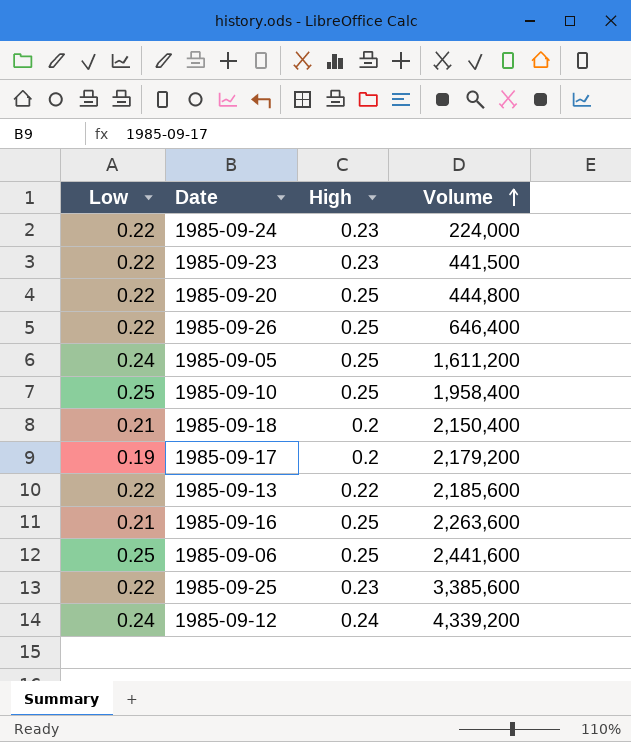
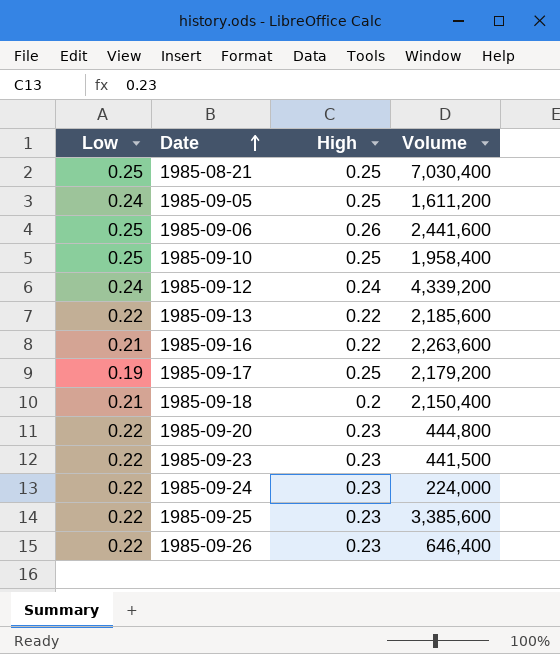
row order: Volume ascending -> Date ascending
row 1985-08-21: none -> 0.25 | 0.25 | 7,030,400
1985-09-06 | High: 0.25 -> 0.26
1985-09-16 | High: 0.25 -> 0.22
1985-09-17 | High: 0.2 -> 0.25
1985-09-20 | High: 0.25 -> 0.23
1985-09-26 | High: 0.25 -> 0.23

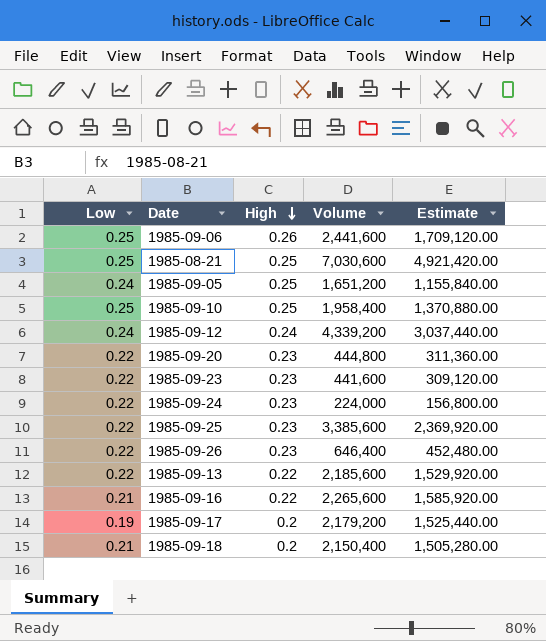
row order: Date ascending -> High descending
column Estimate | formula: none -> [Volume] * 0.7
1985-08-21 | Volume: 7,030,400 -> 7,030,600
1985-09-05 | Volume: 1,611,200 -> 1,651,200
1985-09-23 | Volume: 441,500 -> 441,600
1985-09-16 | Volume: 2,263,600 -> 2,265,600
1985-09-17 | High: 0.25 -> 0.2

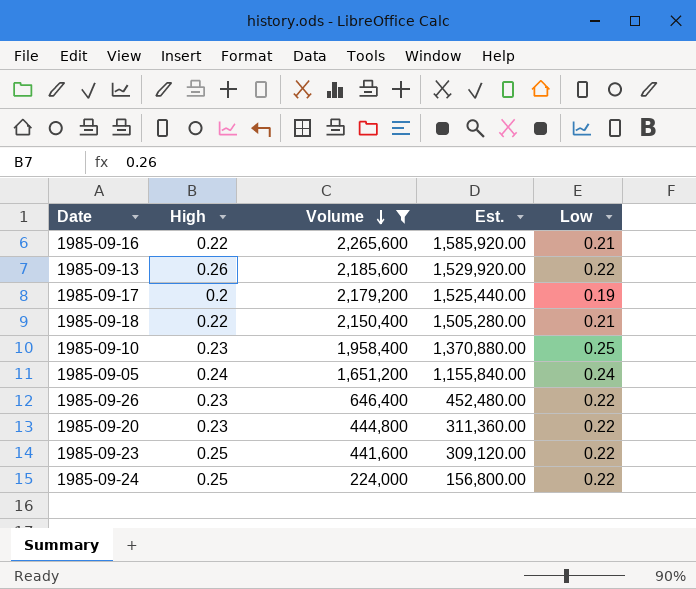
filter: none -> Volume <= 2,265,600
row order: High descending -> Volume descending
column name: Estimate -> Est.
column Low | position: 1 -> 5
1985-09-13 | High: 0.22 -> 0.26
1985-09-18 | High: 0.2 -> 0.22
1985-09-10 | High: 0.25 -> 0.23
1985-09-05 | High: 0.25 -> 0.24
1985-09-23 | High: 0.23 -> 0.25
1985-09-24 | High: 0.23 -> 0.25

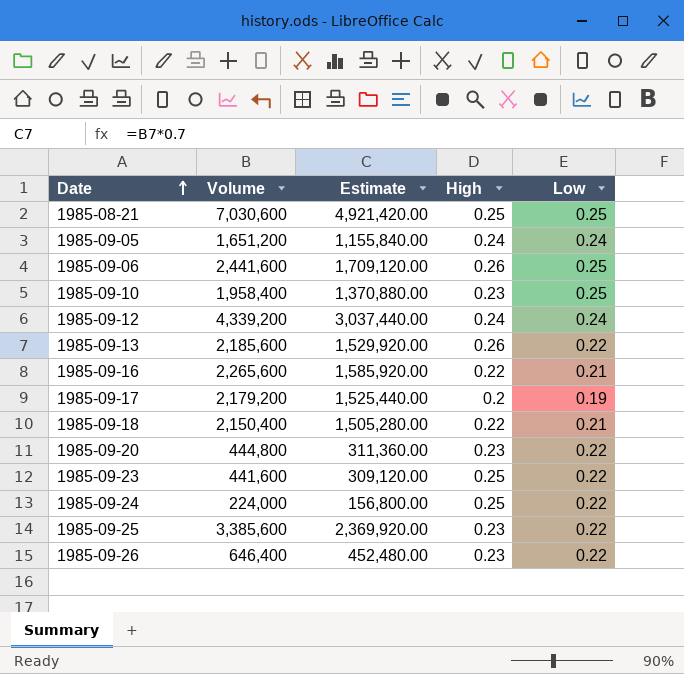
filter: Volume <= 2,265,600 -> none
row order: Volume descending -> Date ascending
column name: Est. -> Estimate
column High | position: 2 -> 4

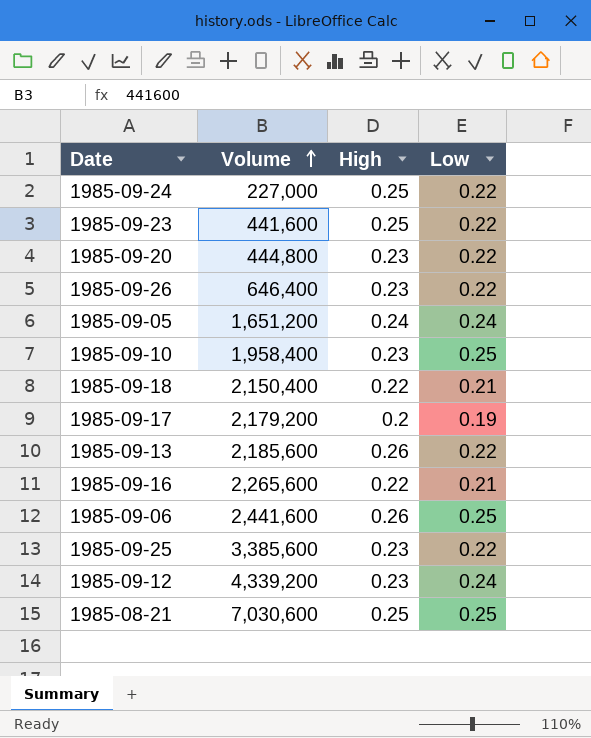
row order: Date ascending -> Volume ascending
column Estimate | formula: [Volume] * 0.7 -> none
1985-09-24 | Volume: 224,000 -> 227,000
1985-09-12 | High: 0.24 -> 0.23

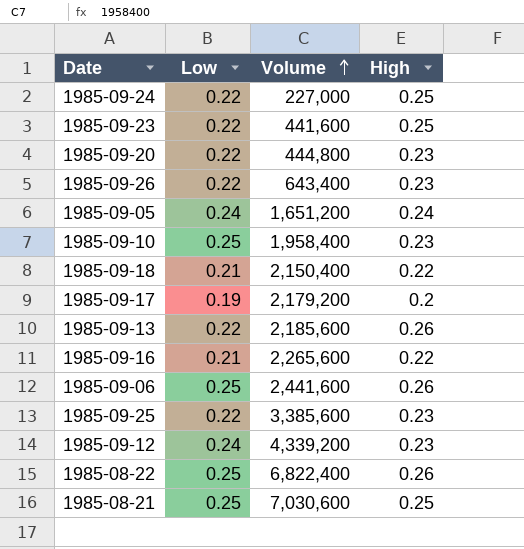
column Low | position: 4 -> 2
1985-09-26 | Volume: 646,400 -> 643,400
row 1985-08-22: none -> 0.25 | 6,822,400 | 0.26

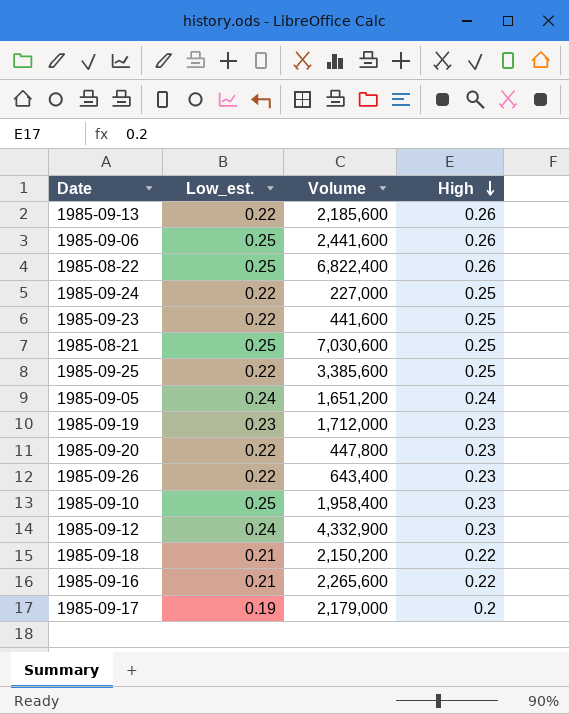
row order: Volume ascending -> High descending
column name: Low -> Low_est.
1985-09-25 | High: 0.23 -> 0.25
row 1985-09-19: none -> 0.23 | 1,712,000 | 0.23
1985-09-20 | Volume: 444,800 -> 447,800
1985-09-12 | Volume: 4,339,200 -> 4,332,900
1985-09-18 | Volume: 2,150,400 -> 2,150,200
1985-09-17 | Volume: 2,179,200 -> 2,179,000

